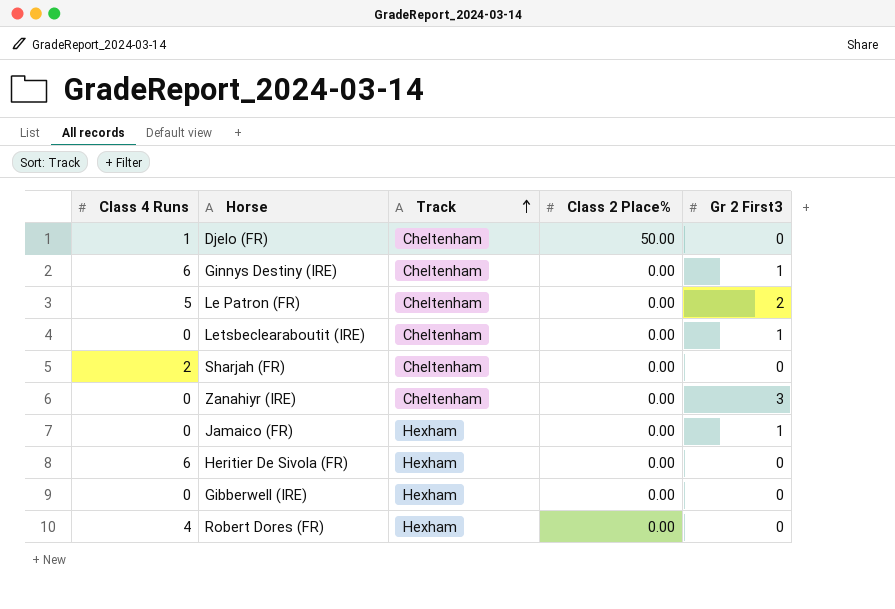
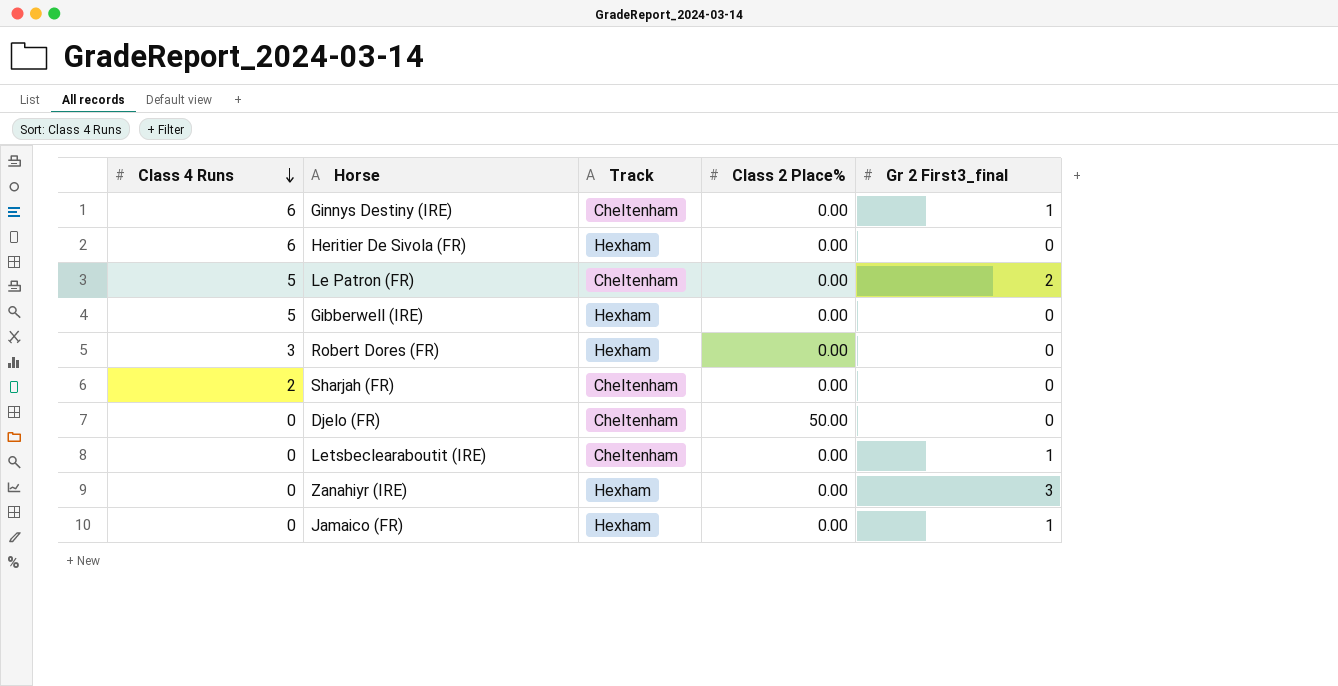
row order: Track ascending -> Class 4 Runs descending
column name: Gr 2 First3 -> Gr 2 First3_final
Gibberwell (IRE) | Class 4 Runs: 0 -> 5
Robert Dores (FR) | Class 4 Runs: 4 -> 3
Djelo (FR) | Class 4 Runs: 1 -> 0
Zanahiyr (IRE) | Track: Cheltenham -> Hexham

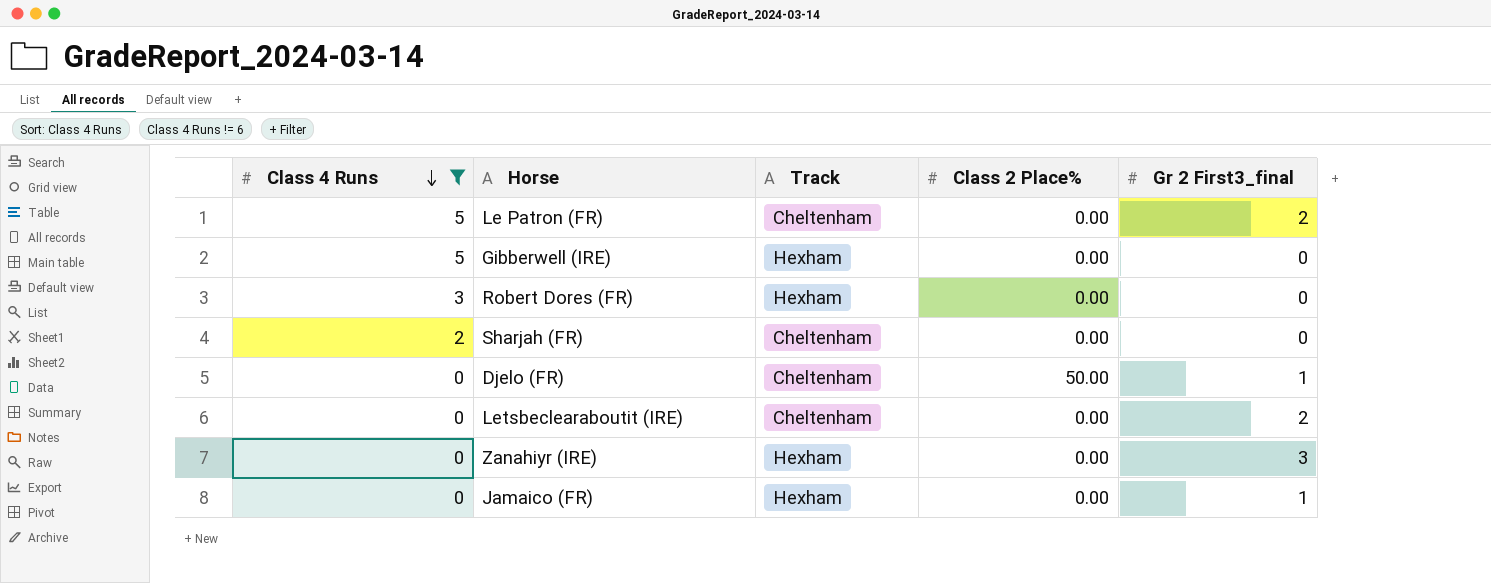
filter: none -> Class 4 Runs != 6
Djelo (FR) | Gr 2 First3_final: 0 -> 1
Letsbeclearaboutit (IRE) | Gr 2 First3_final: 1 -> 2

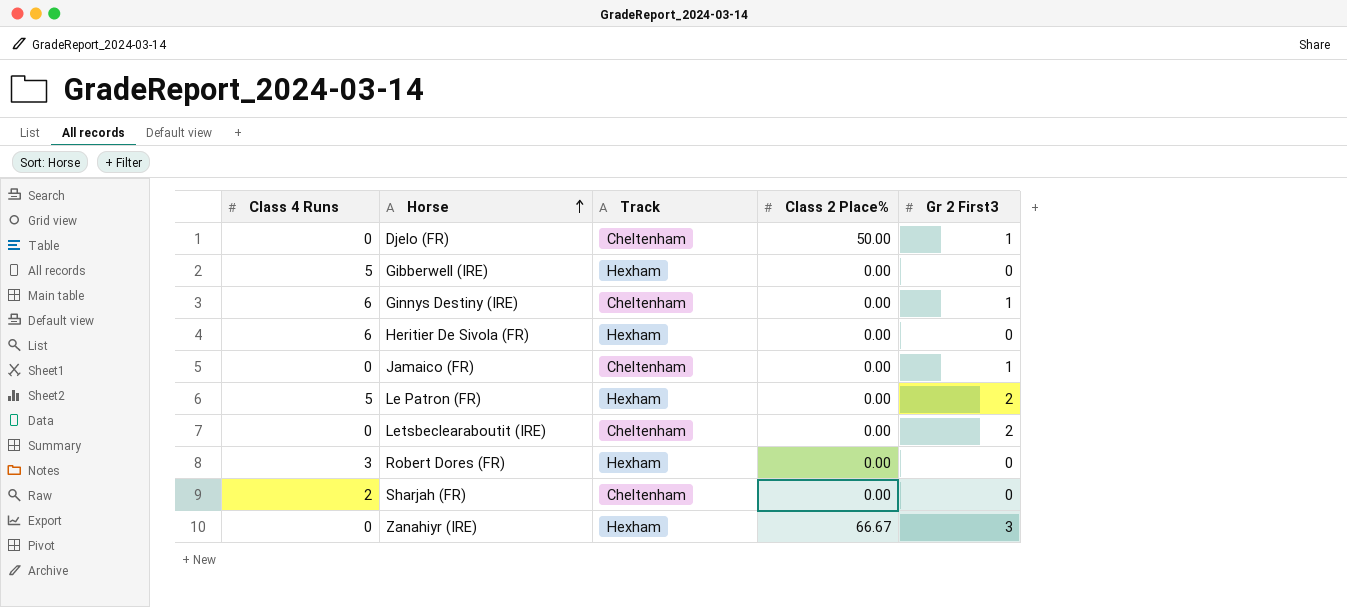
filter: Class 4 Runs != 6 -> none
row order: Class 4 Runs descending -> Horse ascending
column name: Gr 2 First3_final -> Gr 2 First3
Jamaico (FR) | Track: Hexham -> Cheltenham
Le Patron (FR) | Track: Cheltenham -> Hexham
Zanahiyr (IRE) | Class 2 Place%: 0.00 -> 66.67

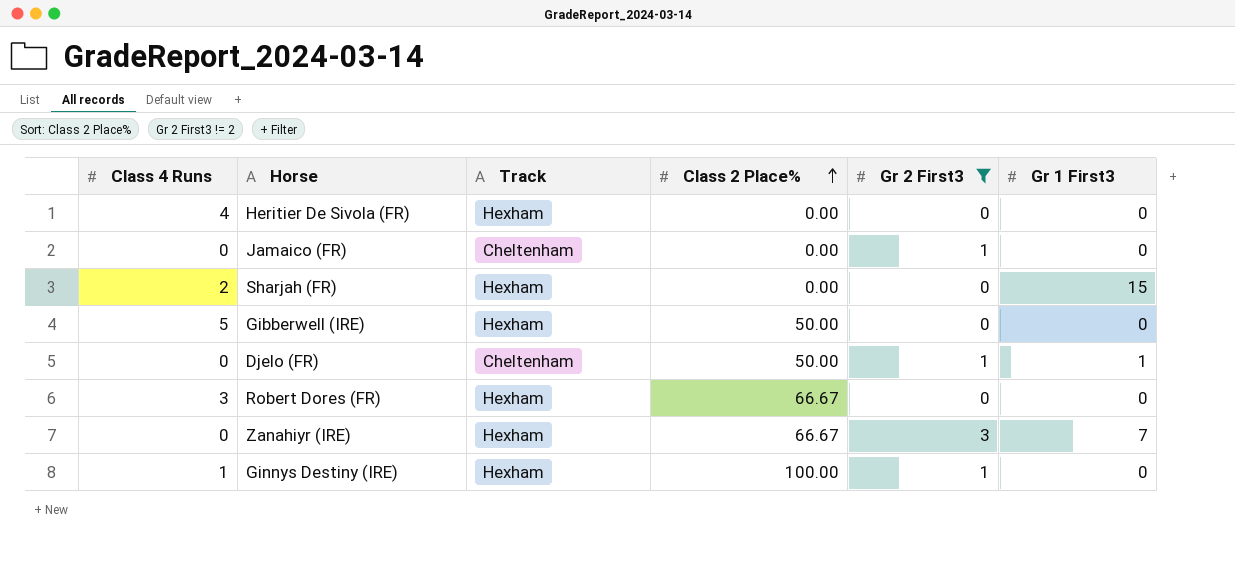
filter: none -> Gr 2 First3 != 2
row order: Horse ascending -> Class 2 Place% ascending
column Gr 1 First3 | position: none -> 6
Heritier De Sivola (FR) | Class 4 Runs: 6 -> 4
Sharjah (FR) | Track: Cheltenham -> Hexham
Gibberwell (IRE) | Class 2 Place%: 0.00 -> 50.00
Robert Dores (FR) | Class 2 Place%: 0.00 -> 66.67
Ginnys Destiny (IRE) | Class 4 Runs: 6 -> 1
Ginnys Destiny (IRE) | Track: Cheltenham -> Hexham
Ginnys Destiny (IRE) | Class 2 Place%: 0.00 -> 100.00

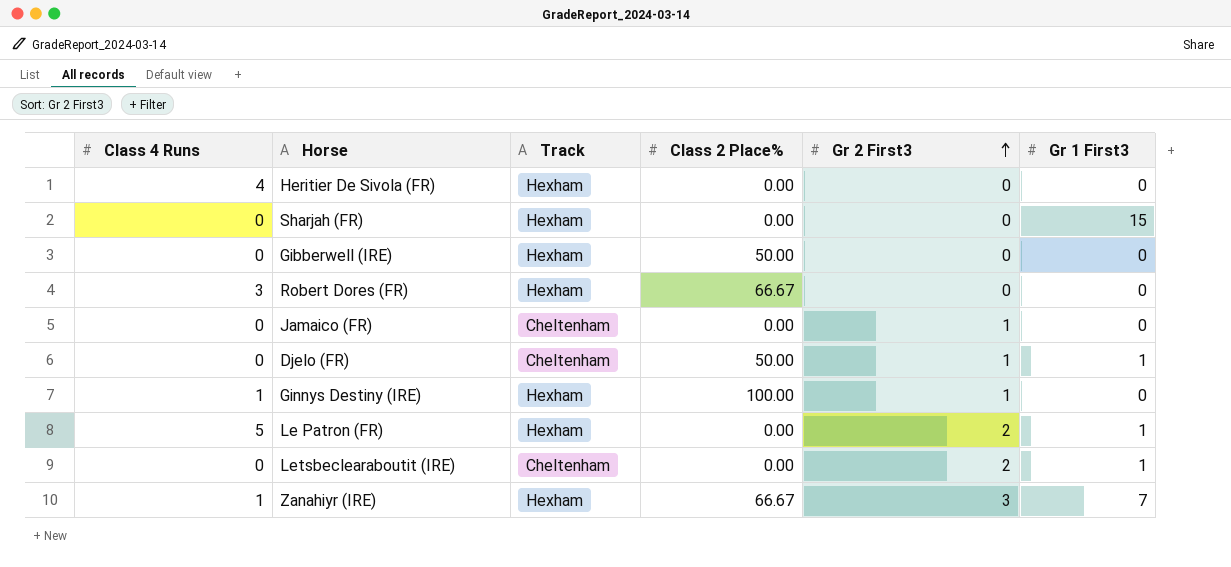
filter: Gr 2 First3 != 2 -> none
row order: Class 2 Place% ascending -> Gr 2 First3 ascending
Sharjah (FR) | Class 4 Runs: 2 -> 0
Gibberwell (IRE) | Class 4 Runs: 5 -> 0
Zanahiyr (IRE) | Class 4 Runs: 0 -> 1

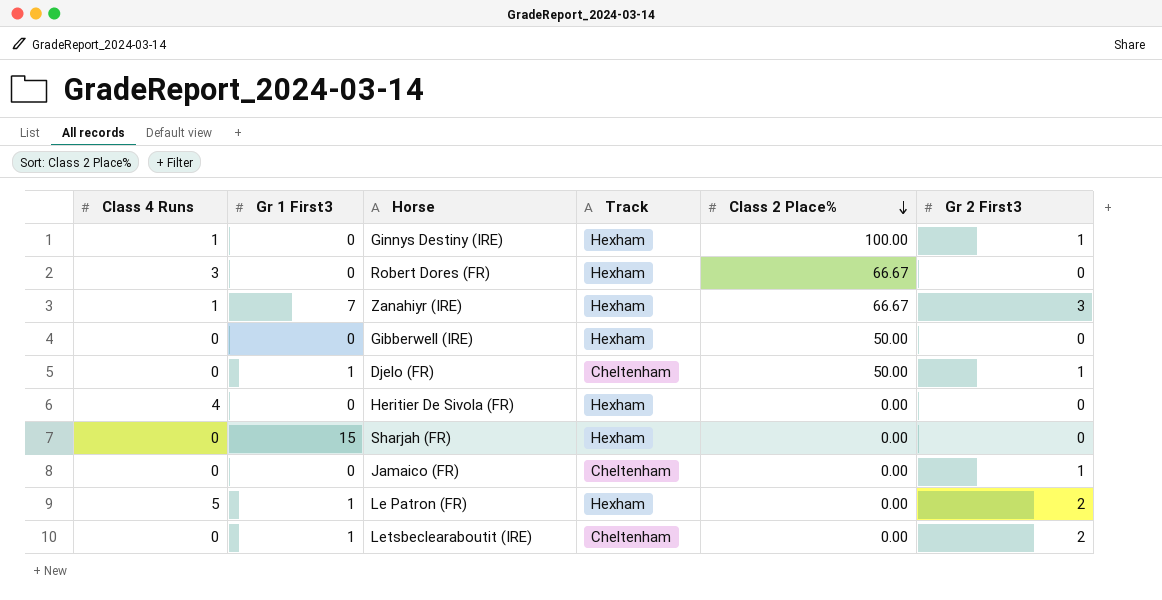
row order: Gr 2 First3 ascending -> Class 2 Place% descending
column Gr 1 First3 | position: 6 -> 2

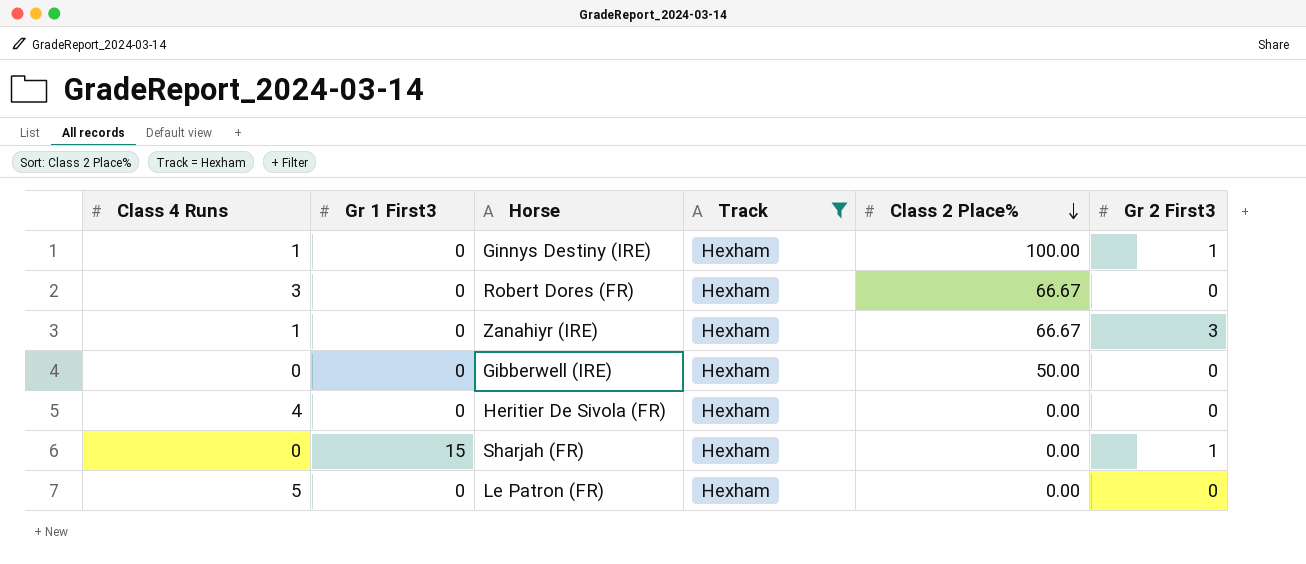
filter: none -> Track = Hexham
Zanahiyr (IRE) | Gr 1 First3: 7 -> 0
Sharjah (FR) | Gr 2 First3: 0 -> 1
Le Patron (FR) | Gr 1 First3: 1 -> 0
Le Patron (FR) | Gr 2 First3: 2 -> 0

